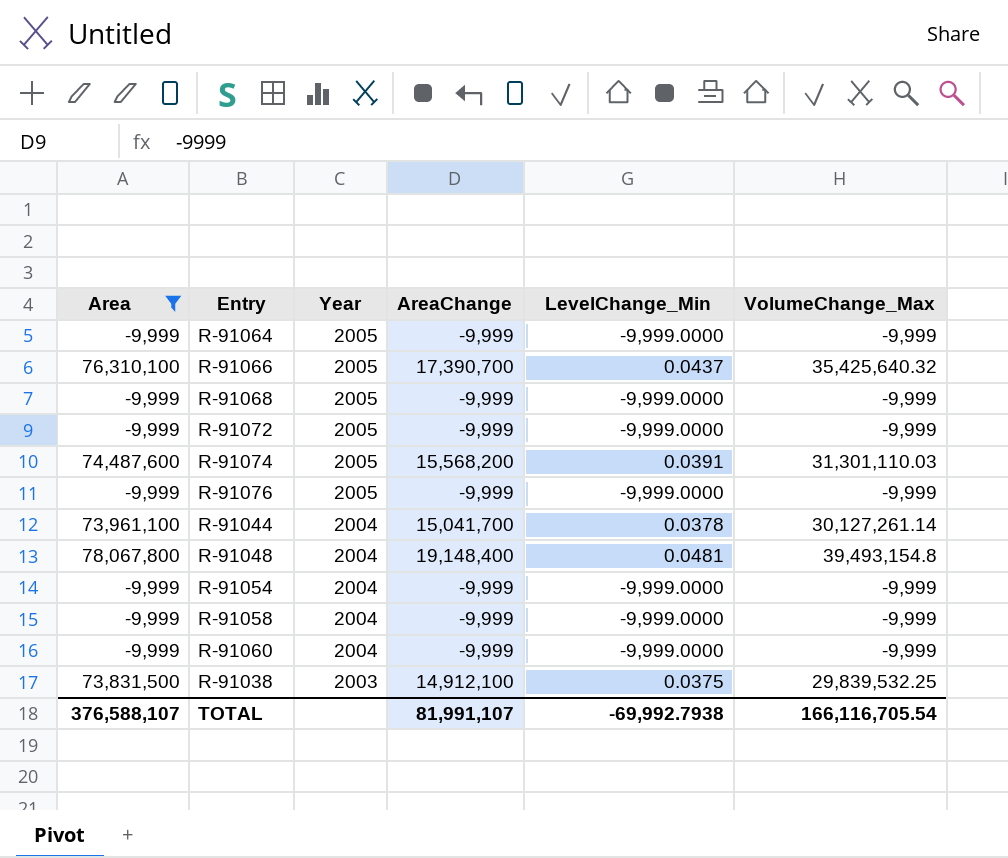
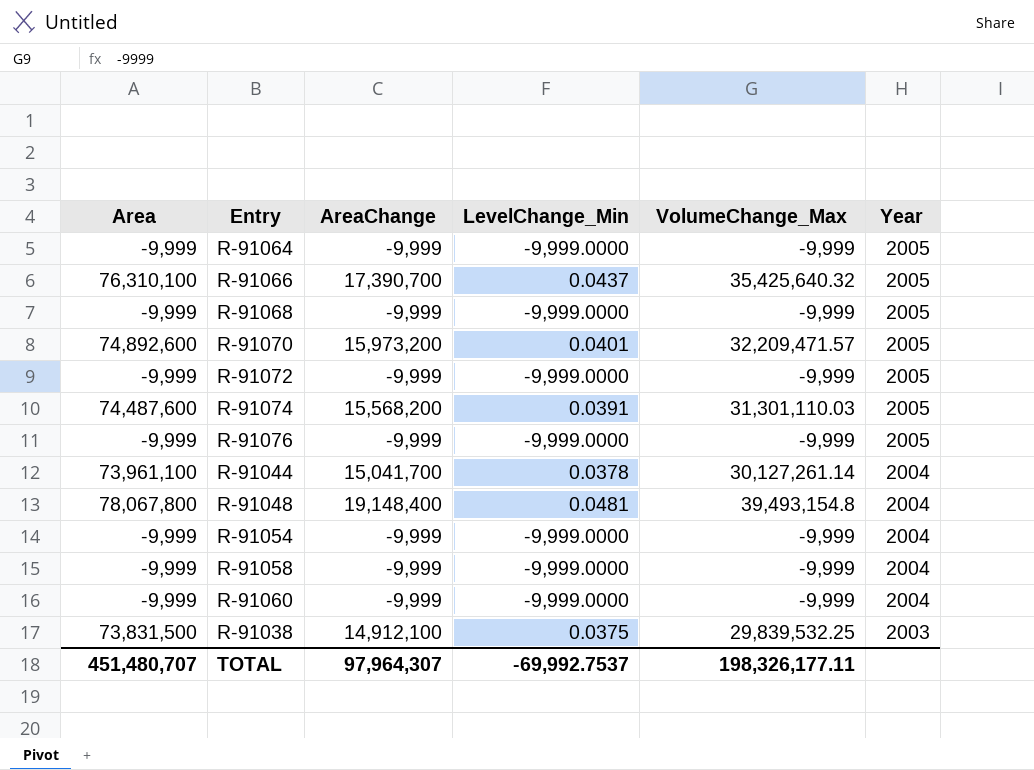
filter: Area != 74,892,600 -> none
column Year | position: 3 -> 6
TOTAL | Area: 376,588,107 -> 451,480,707
TOTAL | AreaChange: 81,991,107 -> 97,964,307
TOTAL | LevelChange_Min: -69,992.7938 -> -69,992.7537
TOTAL | VolumeChange_Max: 166,116,705.54 -> 198,326,177.11

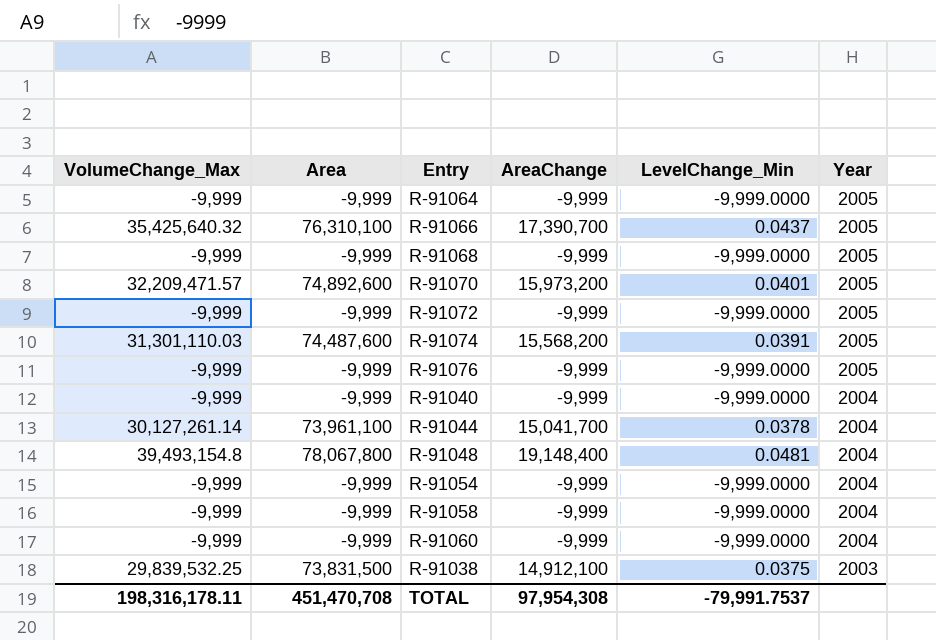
column VolumeChange_Max | position: 5 -> 1
row R-91040: none -> -9,999 | -9,999 | -9,999 | -9,999.0000 | 2004
TOTAL | VolumeChange_Max: 198,326,177.11 -> 198,316,178.11
TOTAL | Area: 451,480,707 -> 451,470,708
TOTAL | AreaChange: 97,964,307 -> 97,954,308
TOTAL | LevelChange_Min: -69,992.7537 -> -79,991.7537

